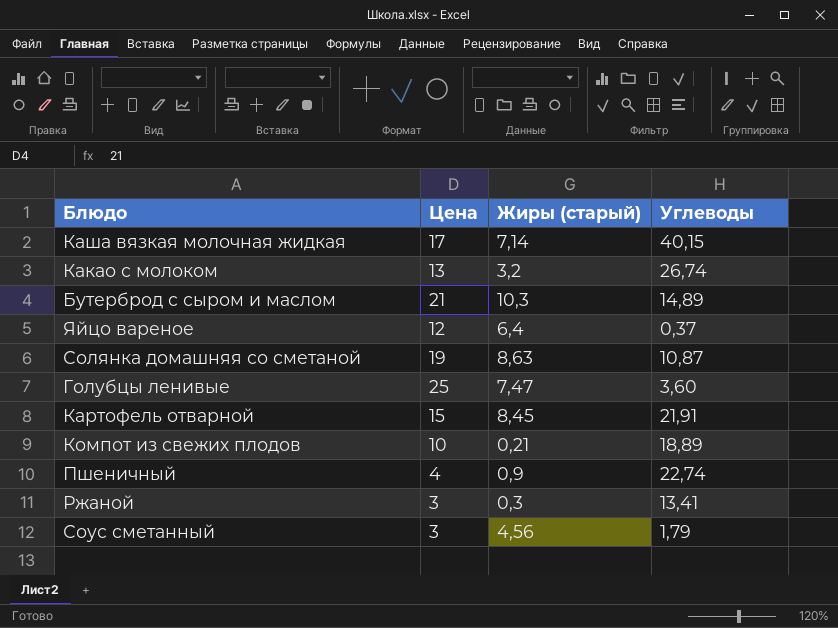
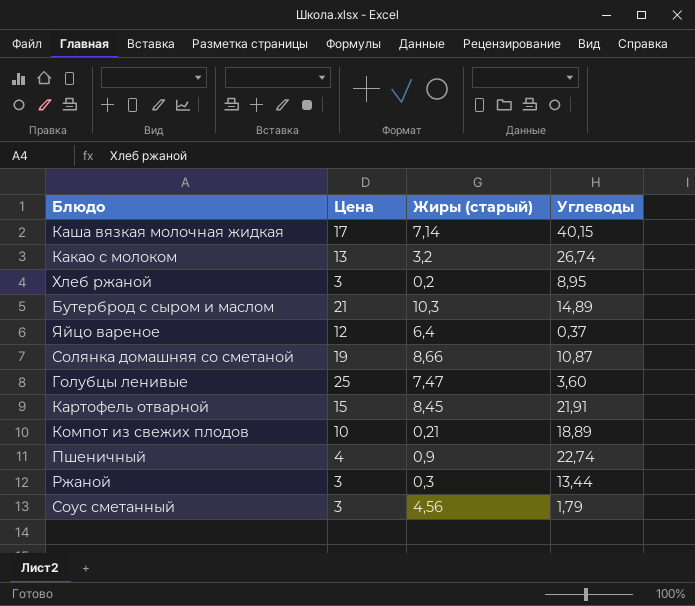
row Хлеб ржаной: none -> 3 | 0,2 | 8,95
Солянка домашняя со сметаной | Жиры (старый): 8,63 -> 8,66
Ржаной | Углеводы: 13,41 -> 13,44

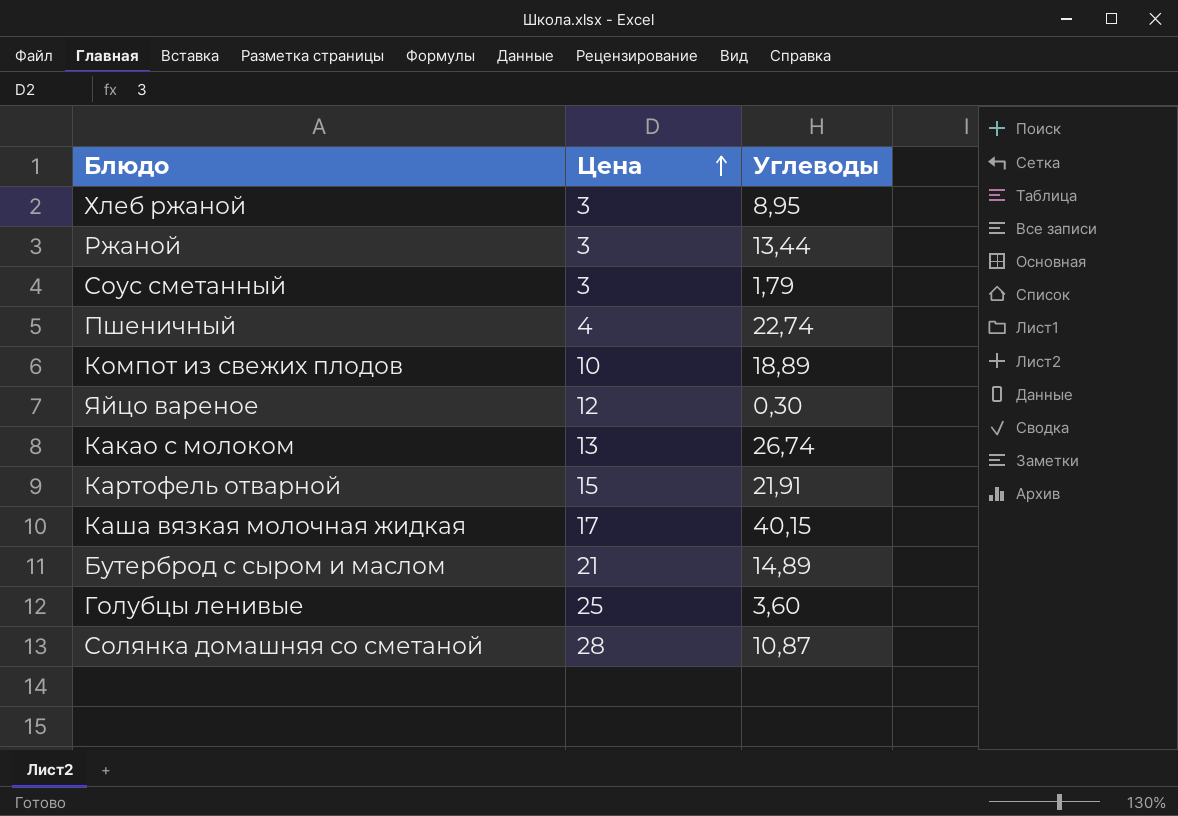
row order: none -> Цена ascending
column Жиры (старый) | position: 3 -> none
Яйцо вареное | Углеводы: 0,37 -> 0,30
Солянка домашняя со сметаной | Цена: 19 -> 28

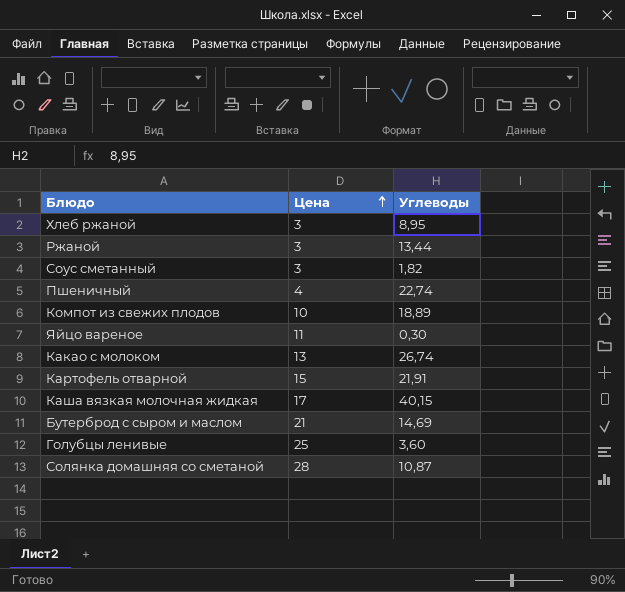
Соус сметанный | Углеводы: 1,79 -> 1,82
Яйцо вареное | Цена: 12 -> 11
Бутерброд с сыром и маслом | Углеводы: 14,89 -> 14,69

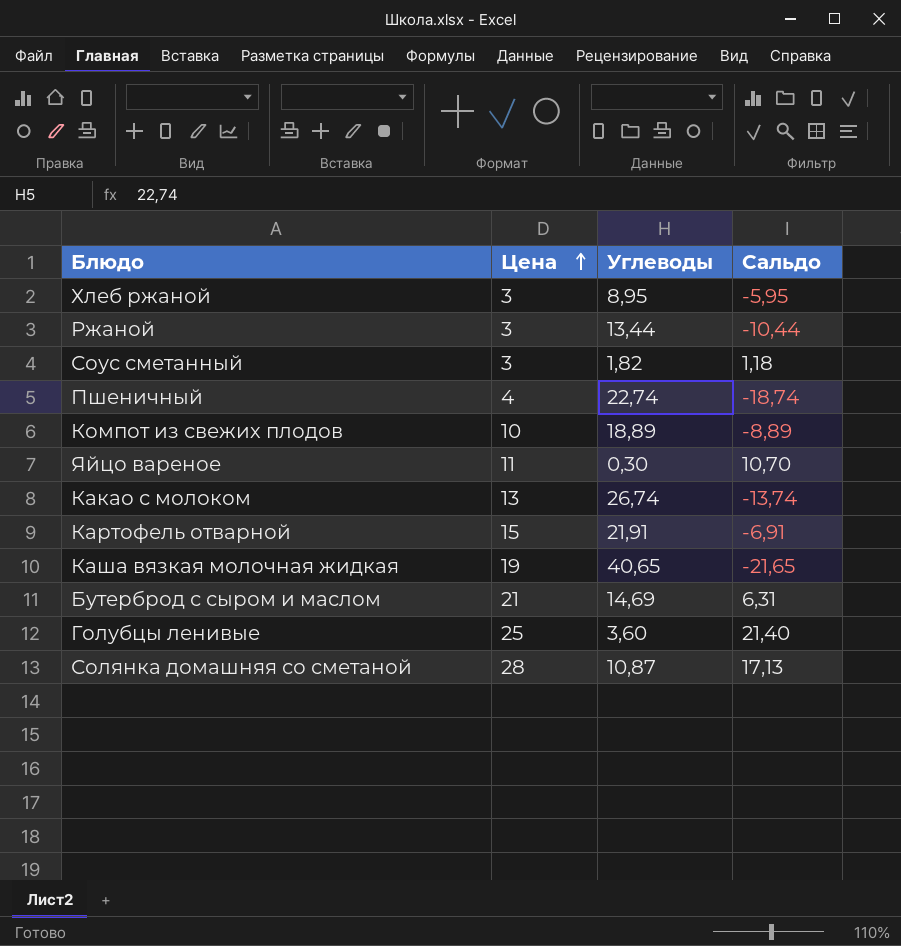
column Сальдо | formula: none -> [Цена] - [Углеводы]
Каша вязкая молочная жидкая | Цена: 17 -> 19
Каша вязкая молочная жидкая | Углеводы: 40,15 -> 40,65

